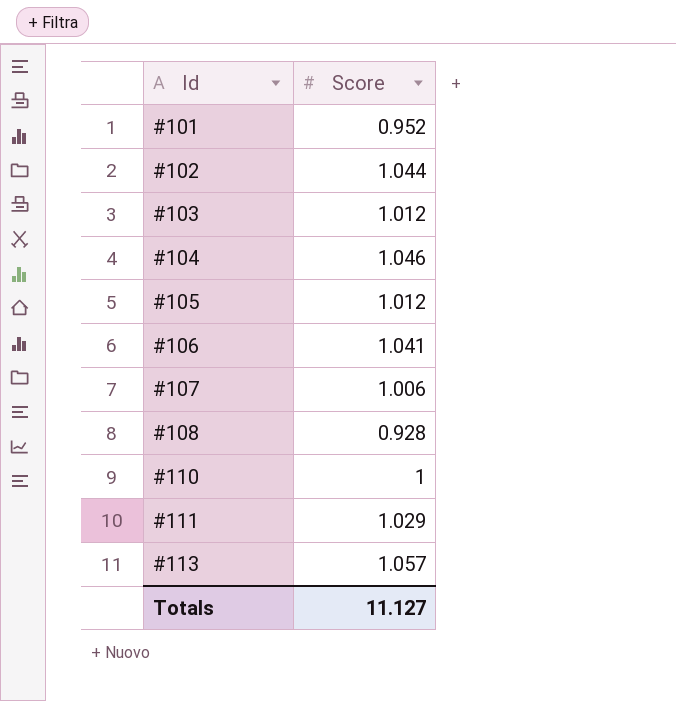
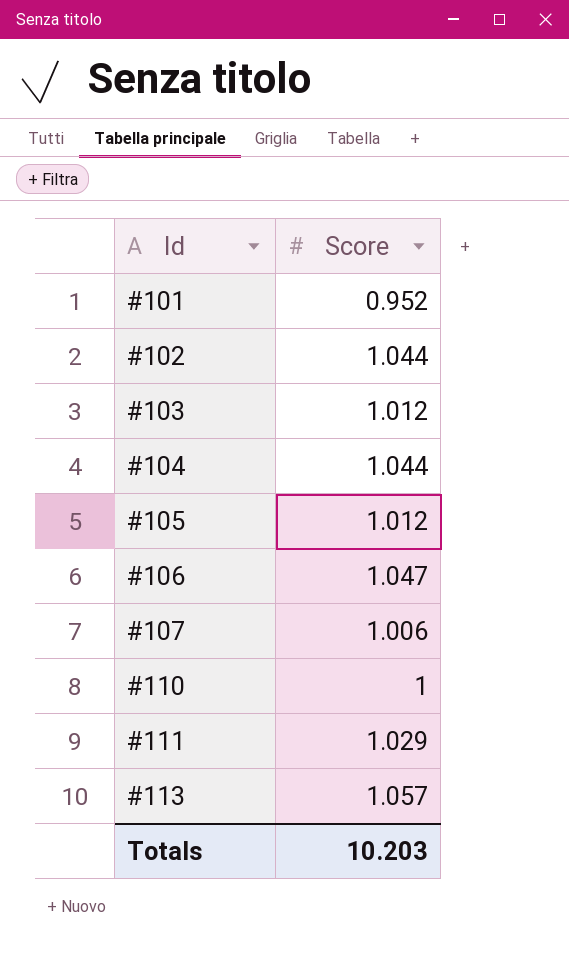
row #108: 0.928 -> none
#104 | Score: 1.046 -> 1.044
#106 | Score: 1.041 -> 1.047
Totals | Score: 11.127 -> 10.203

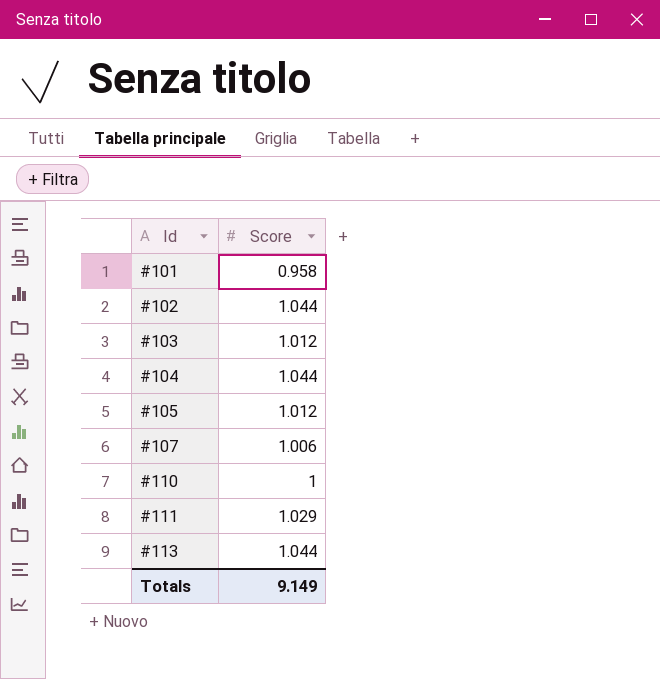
row #106: 1.047 -> none
#101 | Score: 0.952 -> 0.958
#113 | Score: 1.057 -> 1.044
Totals | Score: 10.203 -> 9.149

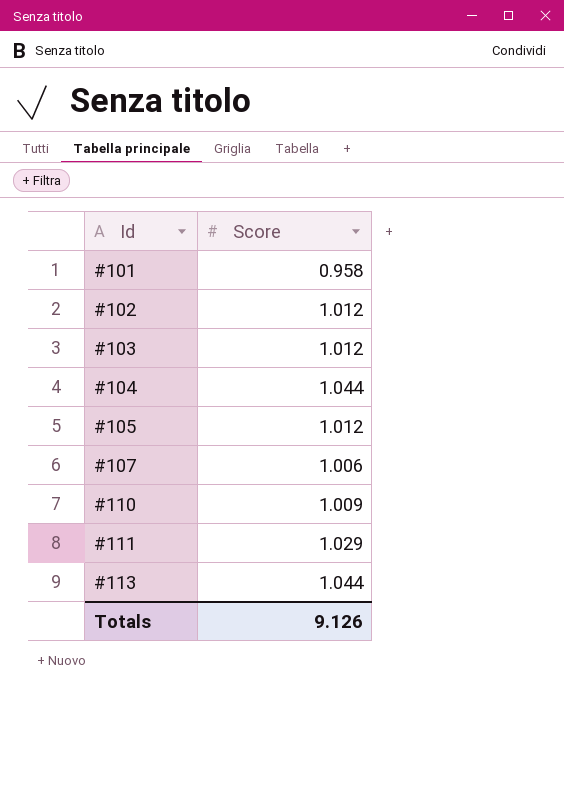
#102 | Score: 1.044 -> 1.012
#110 | Score: 1 -> 1.009
Totals | Score: 9.149 -> 9.126

